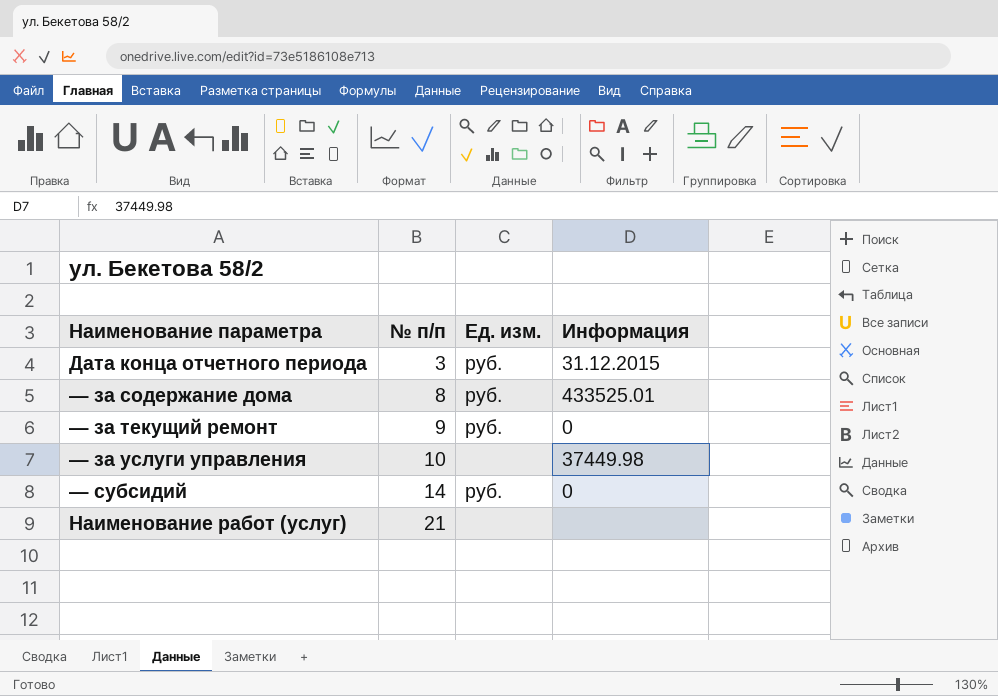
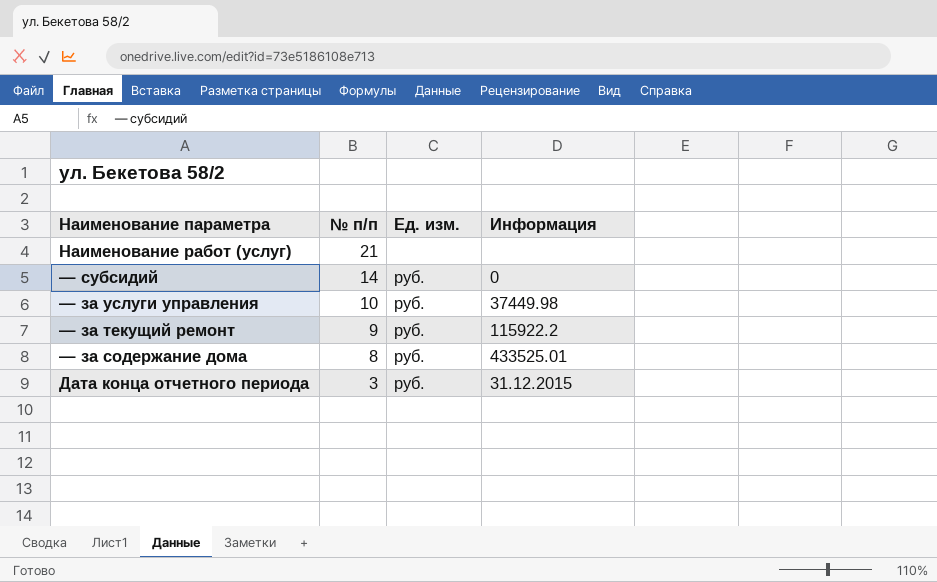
row order: № п/п ascending -> № п/п descending
— за услуги управления | Ед. изм.: none -> руб.
— за текущий ремонт | Информация: 0 -> 115922.2

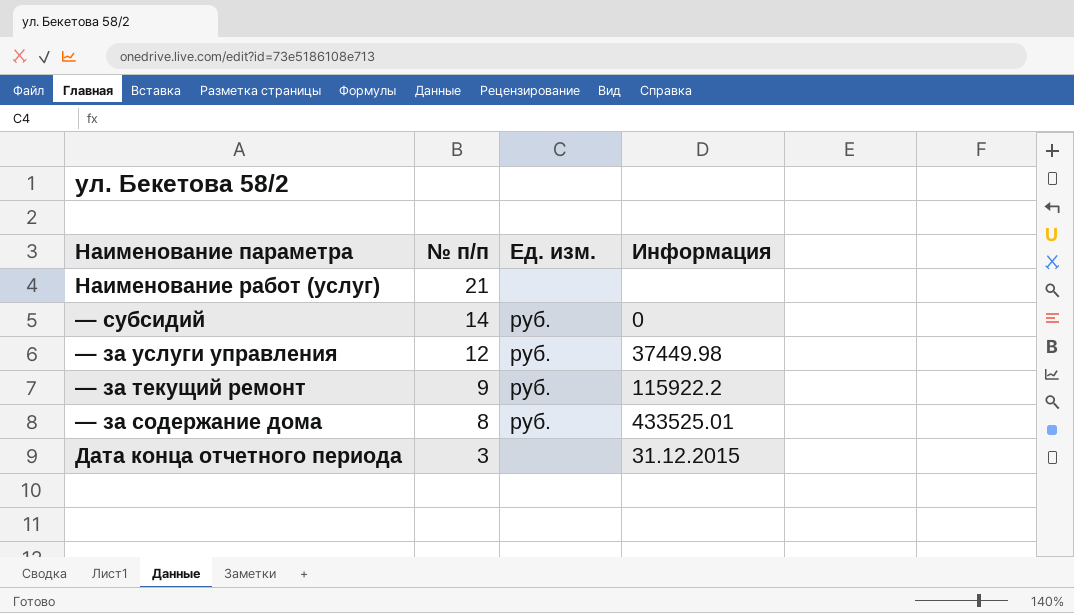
— за услуги управления | № п/п: 10 -> 12
Дата конца отчетного периода | Ед. изм.: руб. -> none

